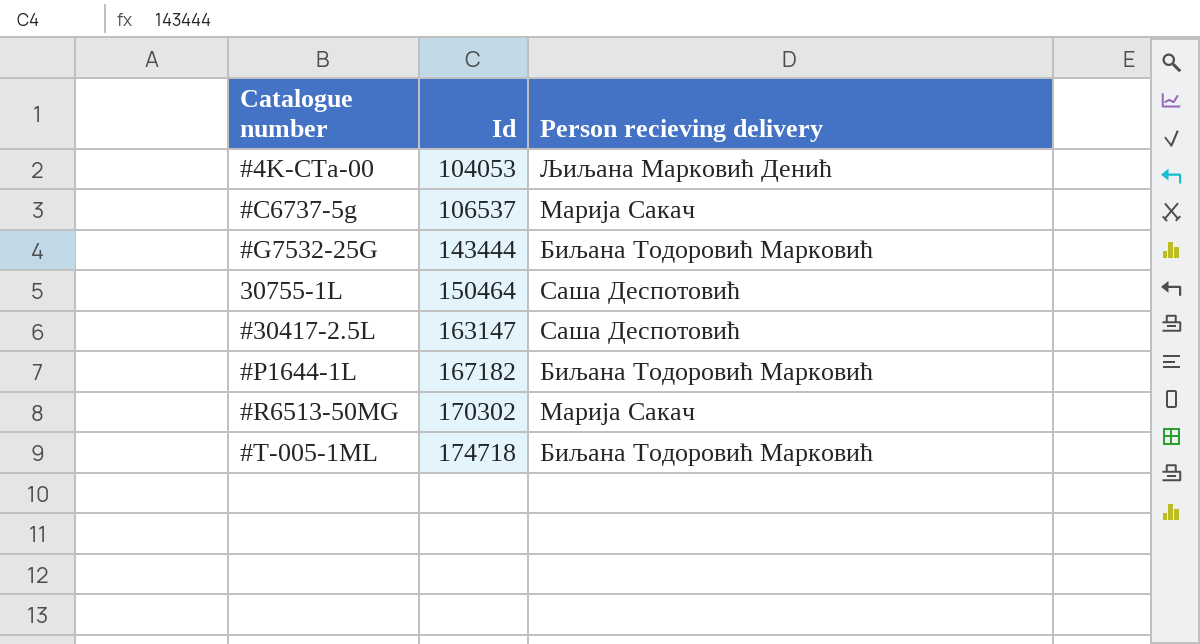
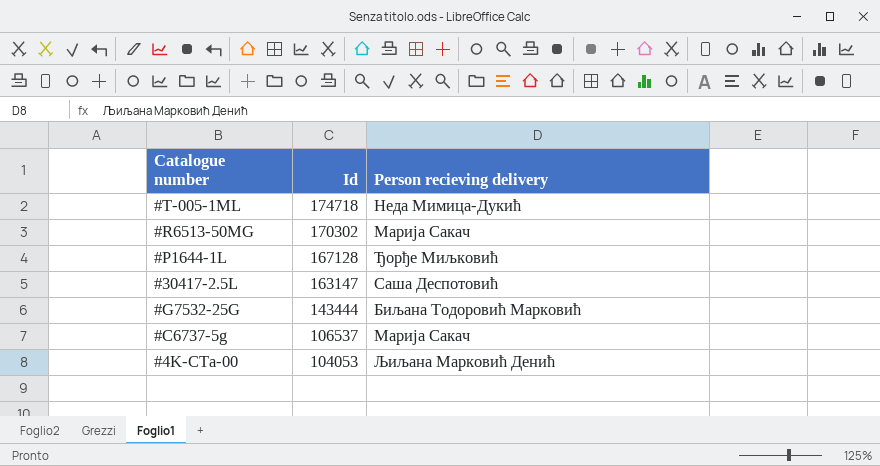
row order: Id ascending -> Id descending
row 30755-1L: 150464 | Саша Деспотовић -> none
#T-005-1ML | Person recieving delivery: Биљана Тодоровић Марковић -> Неда Мимица-Дукић
#P1644-1L | Id: 167182 -> 167128
#P1644-1L | Person recieving delivery: Биљана Тодоровић Марковић -> Ђорђе Миљковић

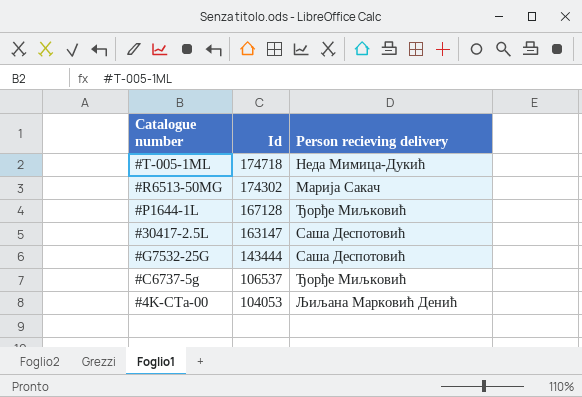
#R6513-50MG | Id: 170302 -> 174302
#G7532-25G | Person recieving delivery: Биљана Тодоровић Марковић -> Саша Деспотовић
#C6737-5g | Person recieving delivery: Марија Сакач -> Ђорђе Миљковић

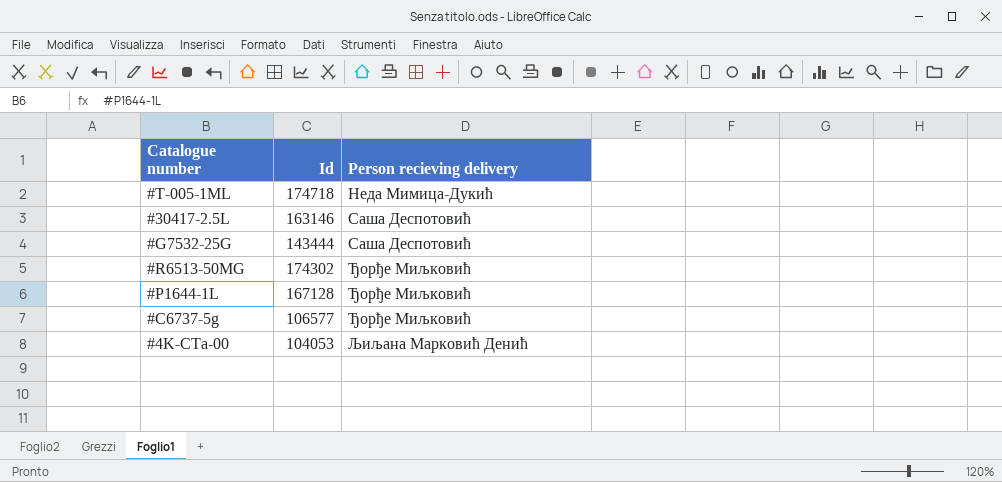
row order: Id descending -> Person recieving delivery ascending
#30417-2.5L | Id: 163147 -> 163146
#R6513-50MG | Person recieving delivery: Марија Сакач -> Ђорђе Миљковић
#C6737-5g | Id: 106537 -> 106577

